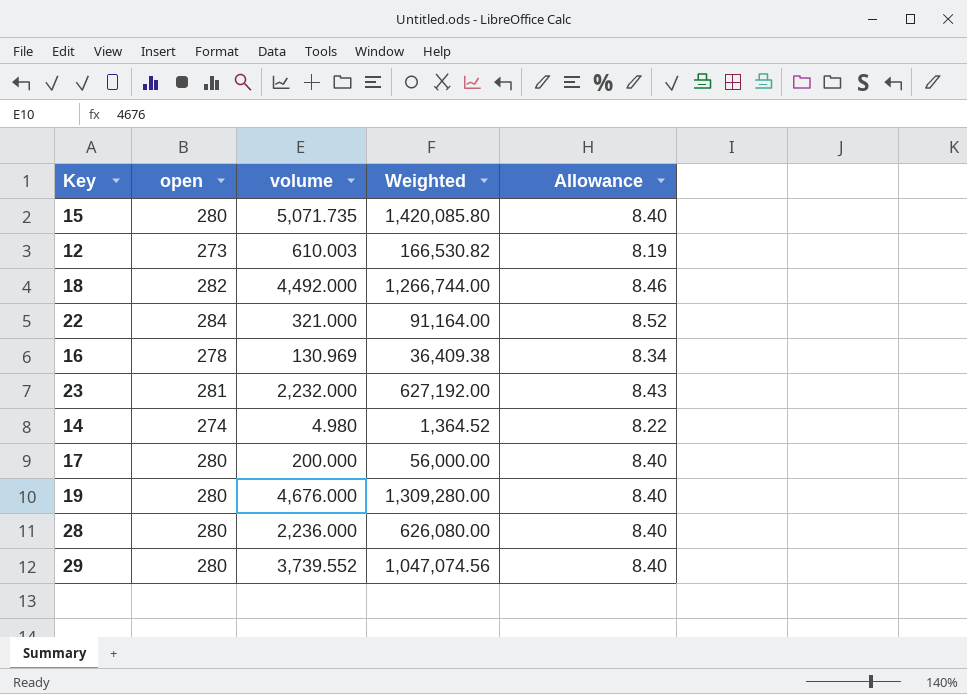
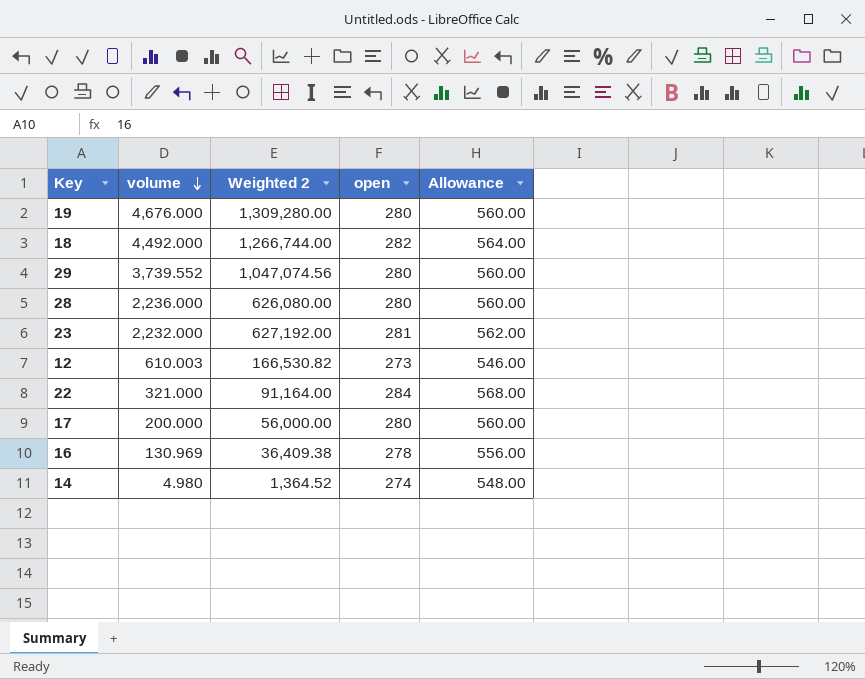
row order: none -> volume descending
column name: Weighted -> Weighted 2
column open | position: 2 -> 4
column Allowance | formula: [open] * 0.03 -> [open] * 2
row 15: 280 | 5,071.735 | 1,420,085.80 | 8.40 -> none

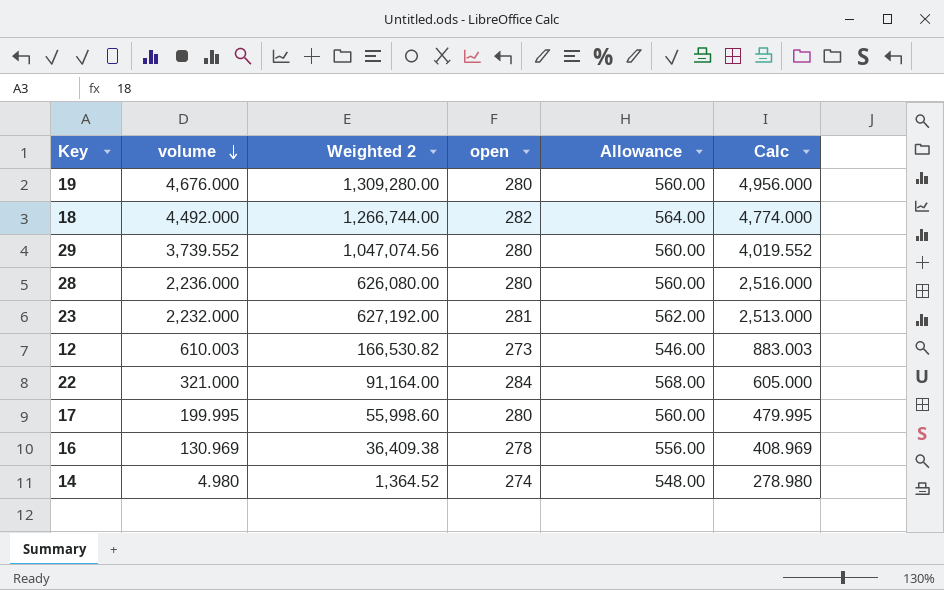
column Calc | formula: none -> [volume] + [open]
17 | volume: 200.000 -> 199.995
17 | Weighted 2: 56,000.00 -> 55,998.60

